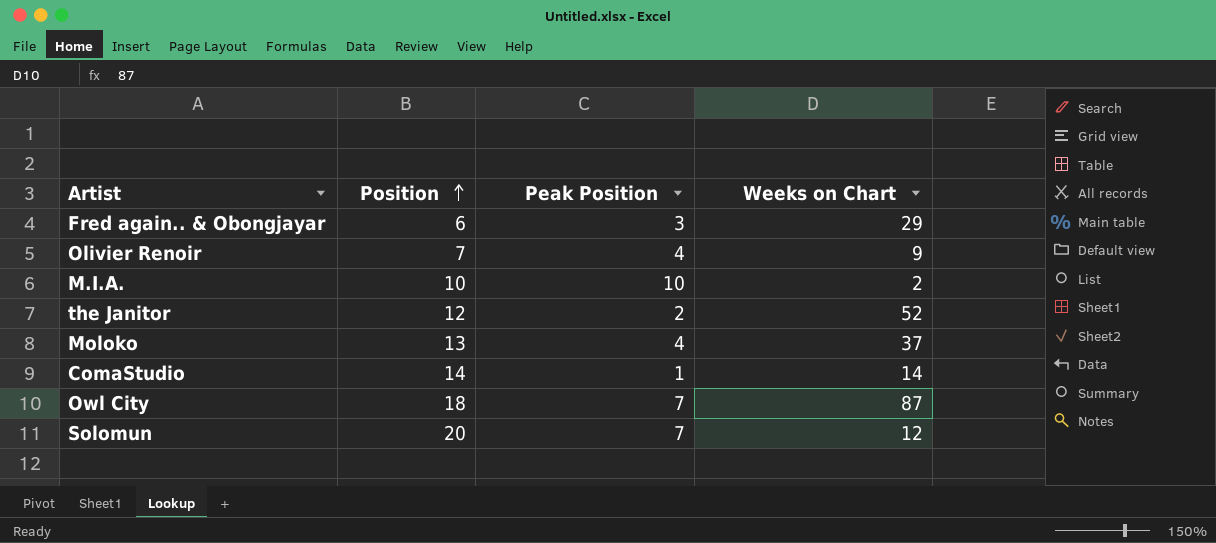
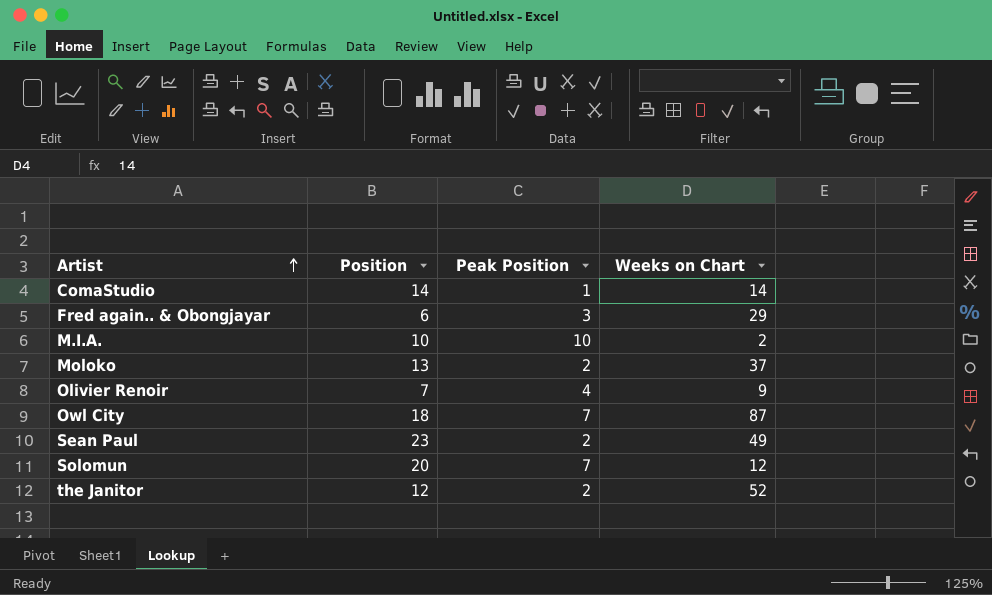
row order: Position ascending -> Artist ascending
Moloko | Peak Position: 4 -> 2
row Sean Paul: none -> 23 | 2 | 49

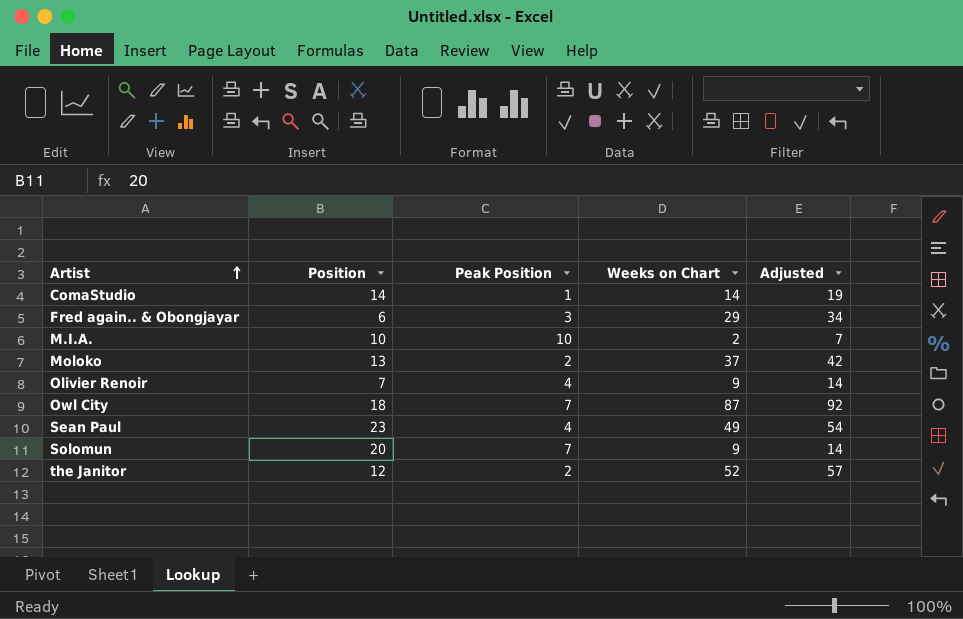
column Adjusted | formula: none -> [Weeks on Chart] + 5
Sean Paul | Peak Position: 2 -> 4
Solomun | Weeks on Chart: 12 -> 9

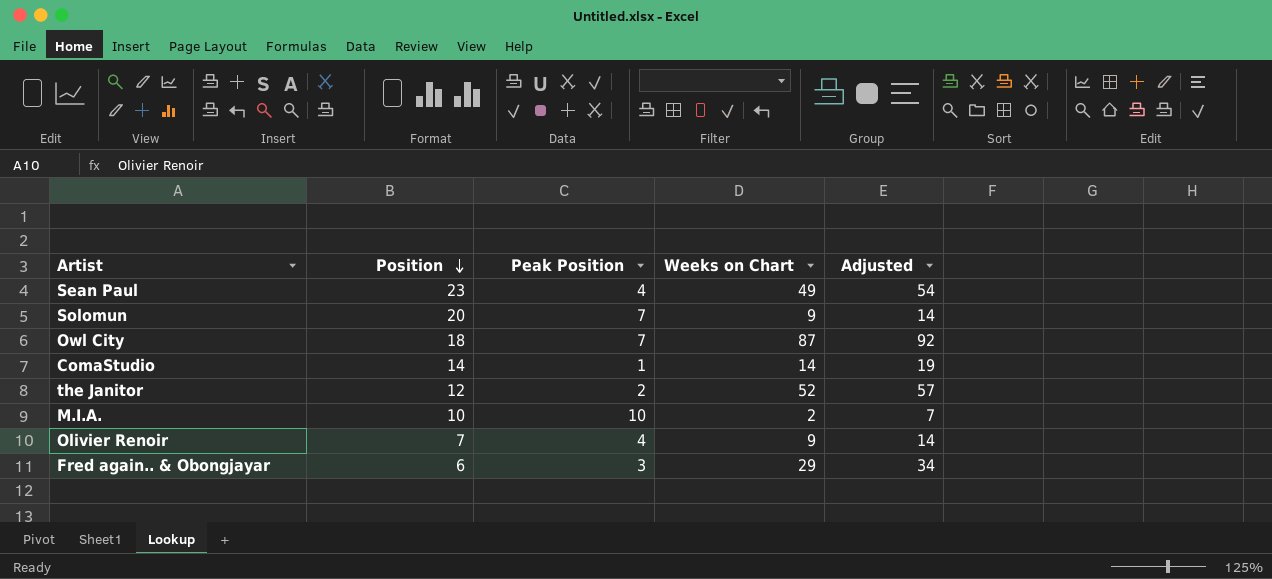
row order: Artist ascending -> Position descending
row Moloko: 13 | 2 | 37 | 42 -> none

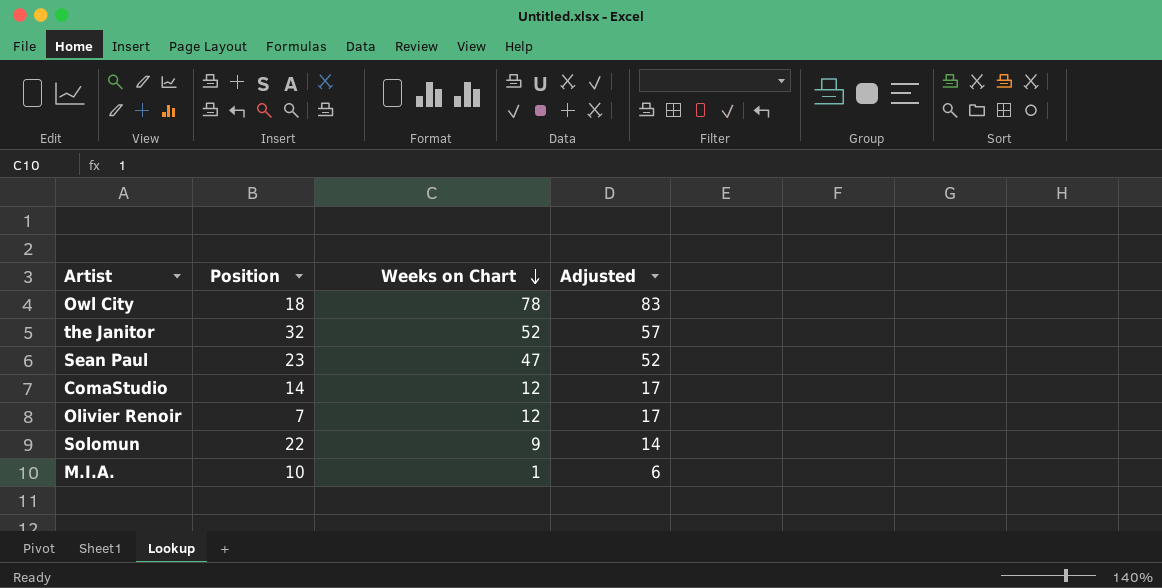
row order: Position descending -> Weeks on Chart descending
column Peak Position | position: 3 -> none
row Fred again.. & Obongjayar: 6 | 3 | 29 | 34 -> none
Owl City | Weeks on Chart: 87 -> 78
Owl City | Adjusted: 92 -> 83
the Janitor | Position: 12 -> 32
Sean Paul | Weeks on Chart: 49 -> 47
Sean Paul | Adjusted: 54 -> 52
ComaStudio | Weeks on Chart: 14 -> 12
ComaStudio | Adjusted: 19 -> 17
Olivier Renoir | Weeks on Chart: 9 -> 12
Olivier Renoir | Adjusted: 14 -> 17
Solomun | Position: 20 -> 22
M.I.A. | Weeks on Chart: 2 -> 1
M.I.A. | Adjusted: 7 -> 6

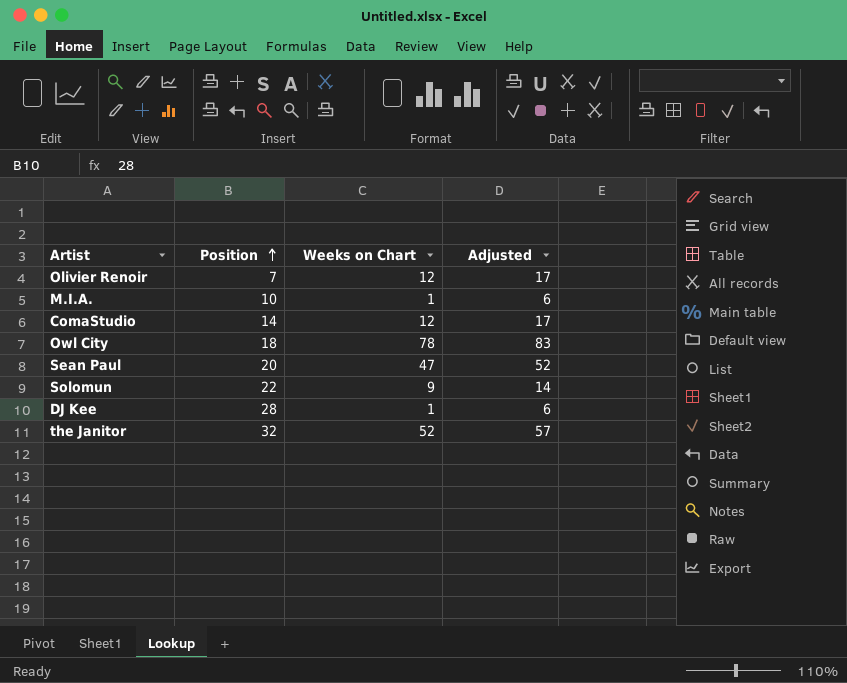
row order: Weeks on Chart descending -> Position ascending
Sean Paul | Position: 23 -> 20
row DJ Kee: none -> 28 | 1 | 6

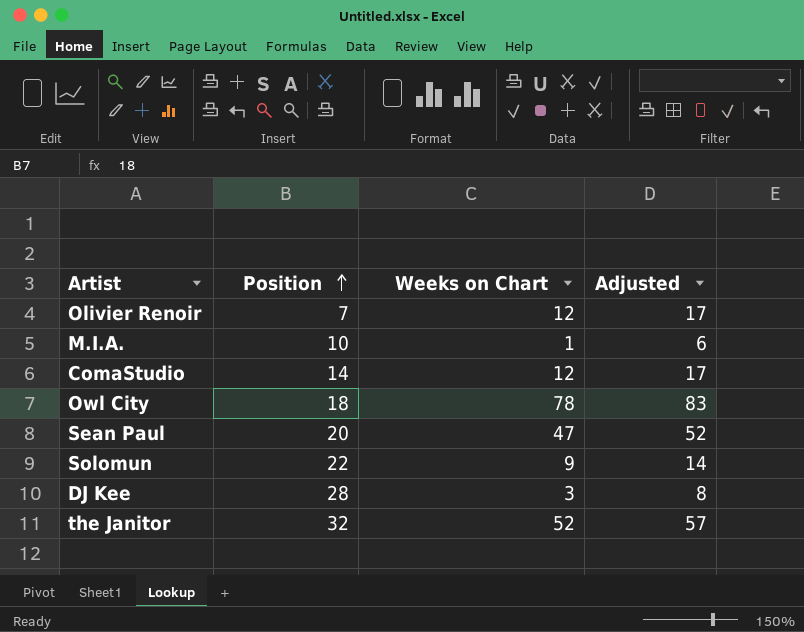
DJ Kee | Weeks on Chart: 1 -> 3
DJ Kee | Adjusted: 6 -> 8

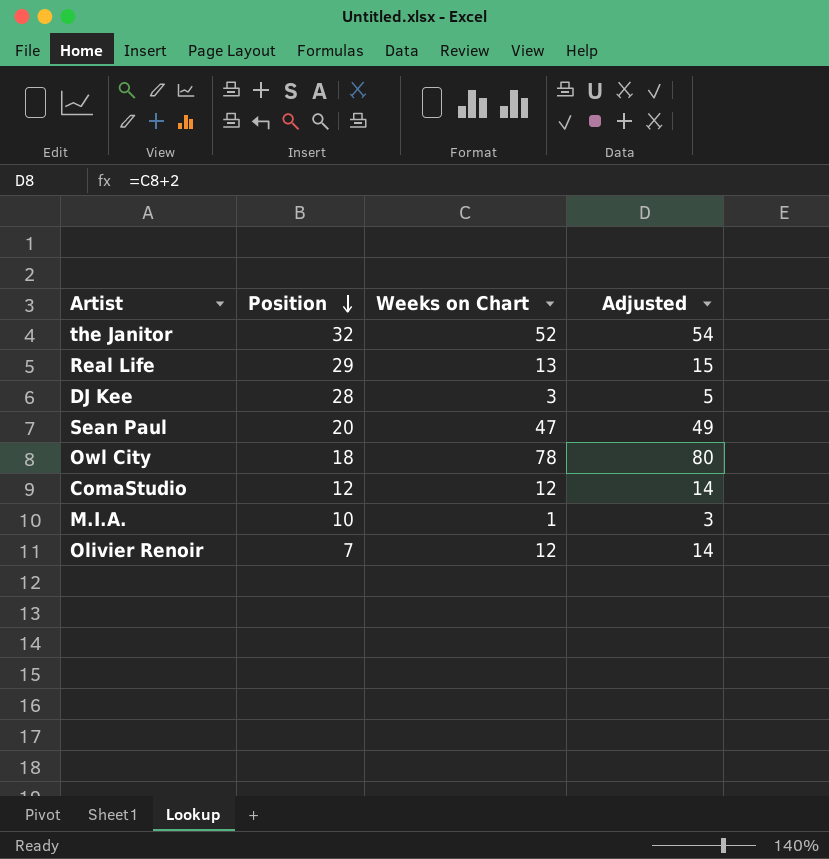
row order: Position ascending -> Position descending
column Adjusted | formula: [Weeks on Chart] + 5 -> [Weeks on Chart] + 2
row Solomun: 22 | 9 | 14 -> none
row Real Life: none -> 29 | 13 | 15
ComaStudio | Position: 14 -> 12

